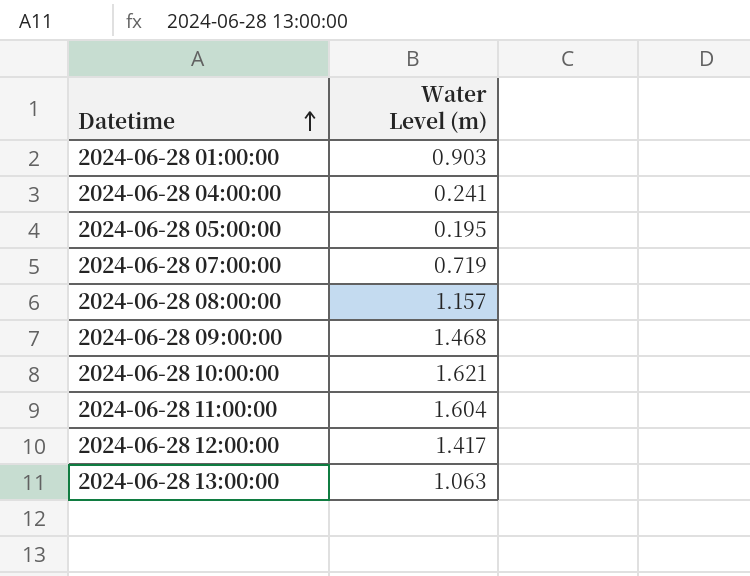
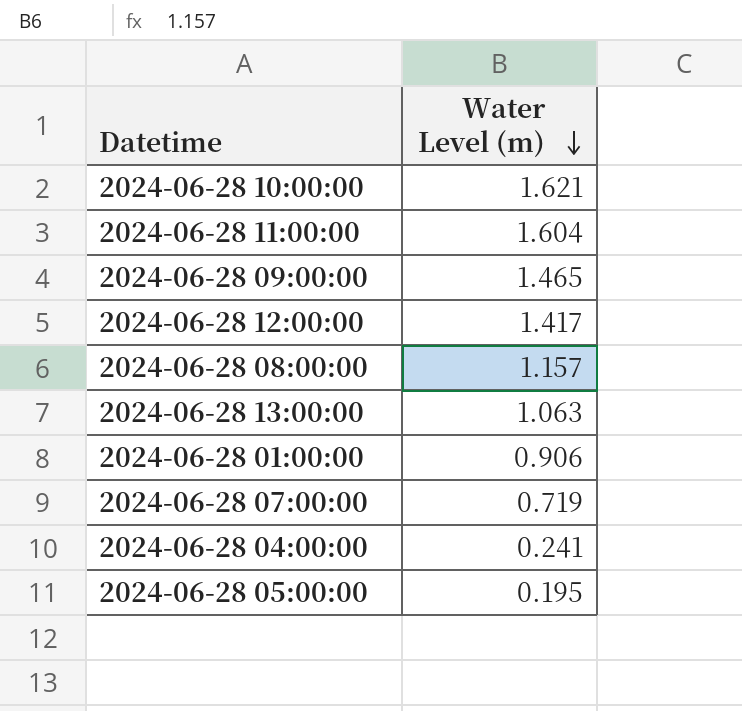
row order: Datetime ascending -> Water Level (m) descending
2024-06-28 09:00:00 | Water Level (m): 1.468 -> 1.465
2024-06-28 01:00:00 | Water Level (m): 0.903 -> 0.906

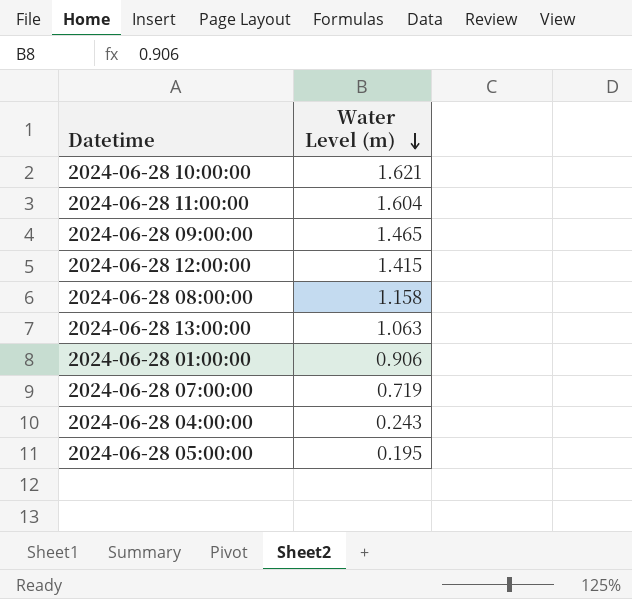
2024-06-28 12:00:00 | Water Level (m): 1.417 -> 1.415
2024-06-28 08:00:00 | Water Level (m): 1.157 -> 1.158
2024-06-28 04:00:00 | Water Level (m): 0.241 -> 0.243

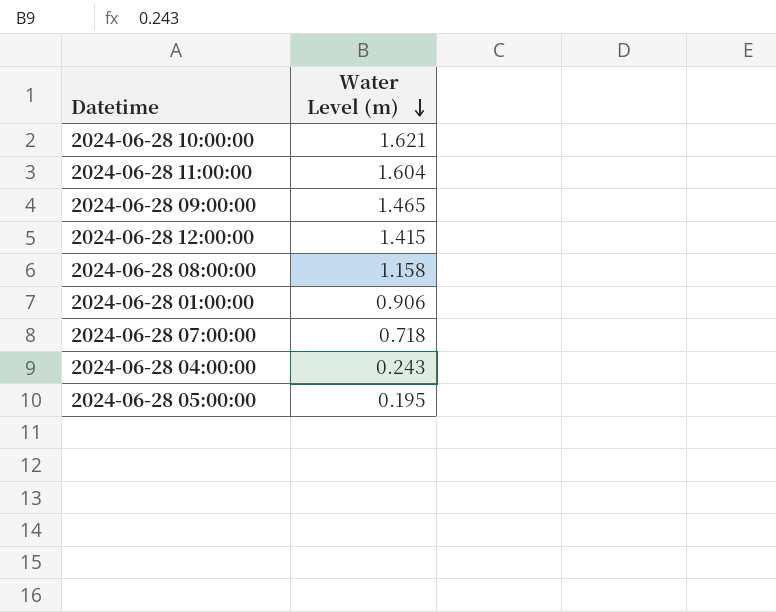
row 2024-06-28 13:00:00: 1.063 -> none
2024-06-28 07:00:00 | Water Level (m): 0.719 -> 0.718

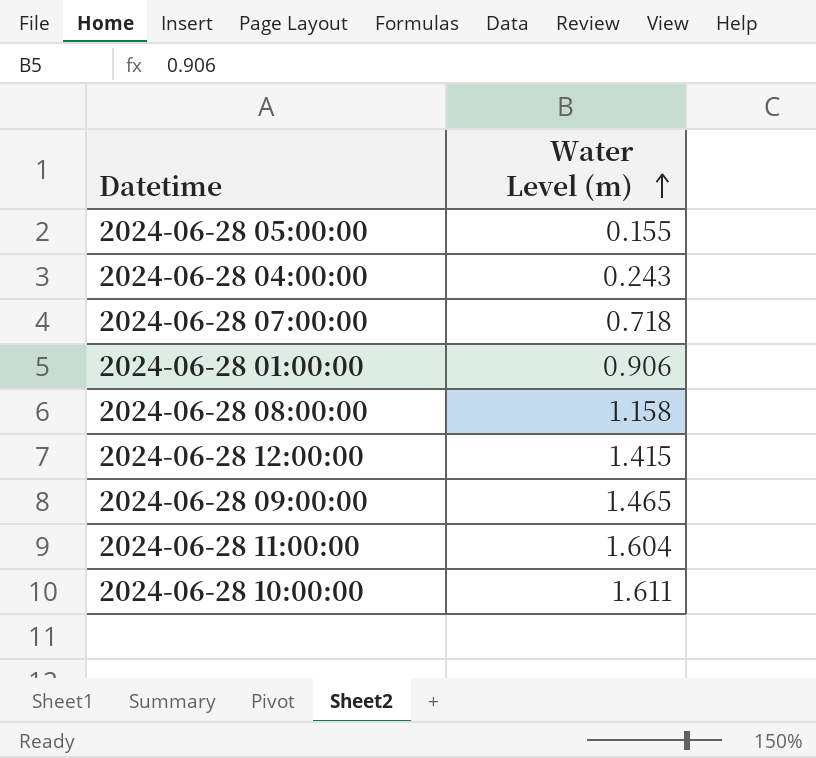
row order: Water Level (m) descending -> Water Level (m) ascending
2024-06-28 05:00:00 | Water Level (m): 0.195 -> 0.155
2024-06-28 10:00:00 | Water Level (m): 1.621 -> 1.611

